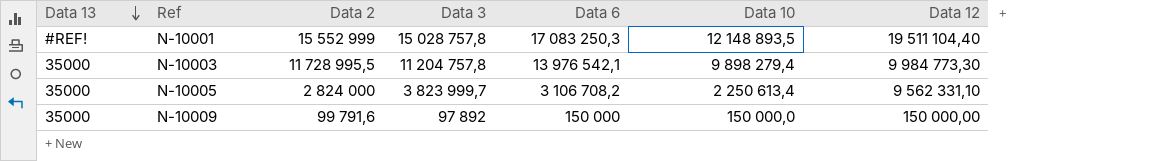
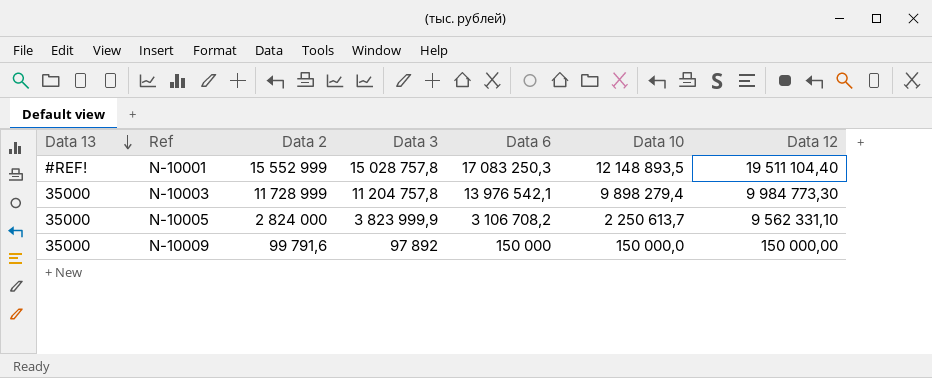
N-10003 | Data 2: 11 728 995,5 -> 11 728 999
N-10005 | Data 3: 3 823 999,7 -> 3 823 999,9
N-10005 | Data 10: 2 250 613,4 -> 2 250 613,7

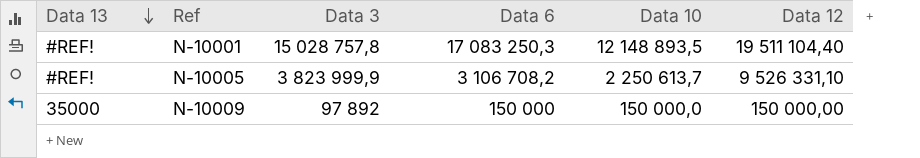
column Data 2 | position: 3 -> none
row N-10003: 35000 | 11 728 999 | 11 204 757,8 | 13 976 542,1 | 9 898 279,4 | 9 984 773,30 -> none
N-10005 | Data 13: 35000 -> #REF!
N-10005 | Data 12: 9 562 331,10 -> 9 526 331,10

